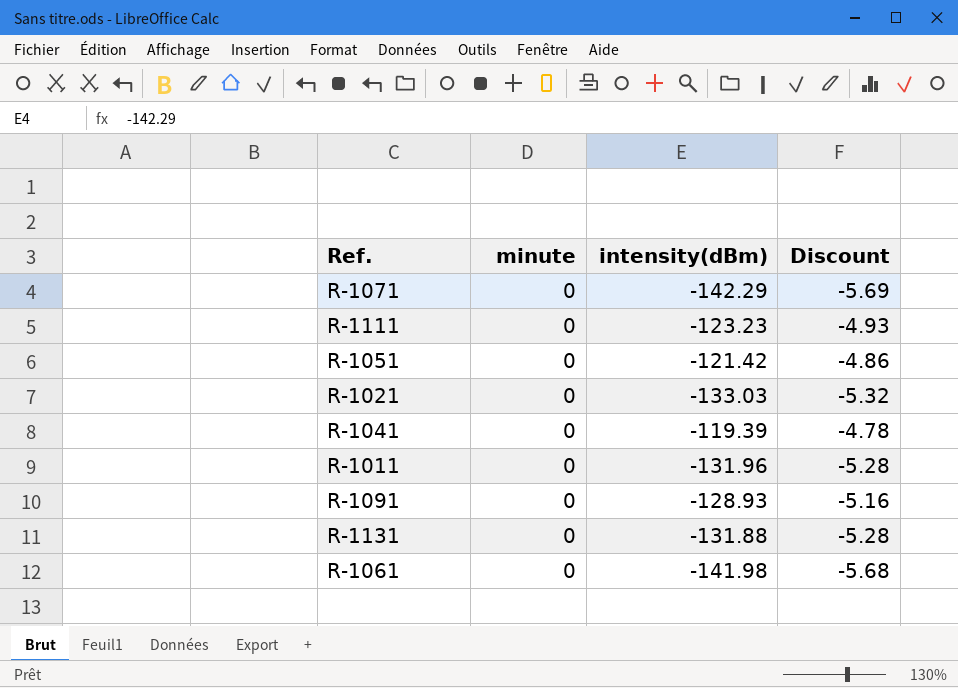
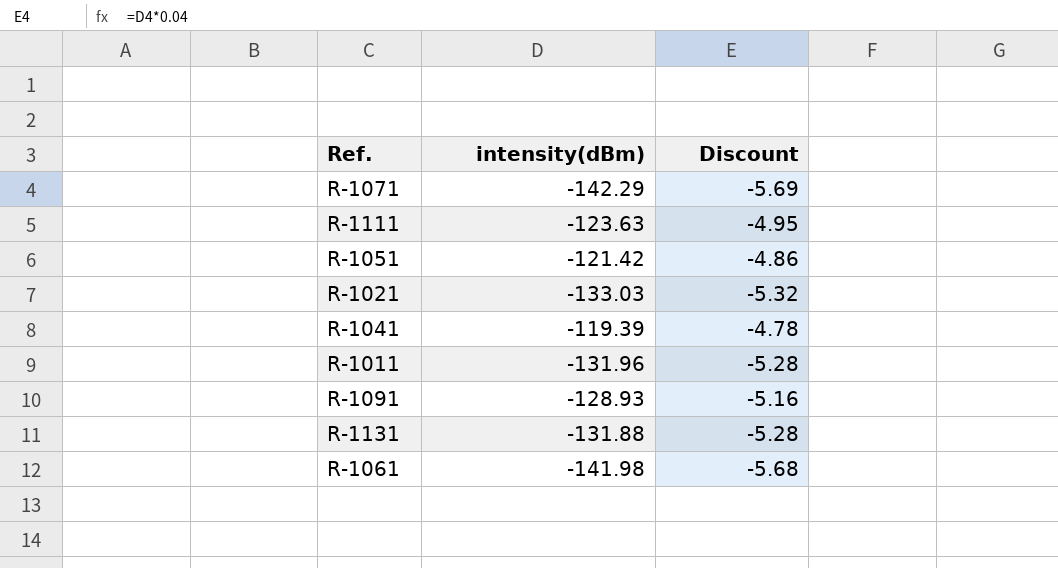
column minute | position: 2 -> none
R-1111 | intensity(dBm): -123.23 -> -123.63
R-1111 | Discount: -4.93 -> -4.95

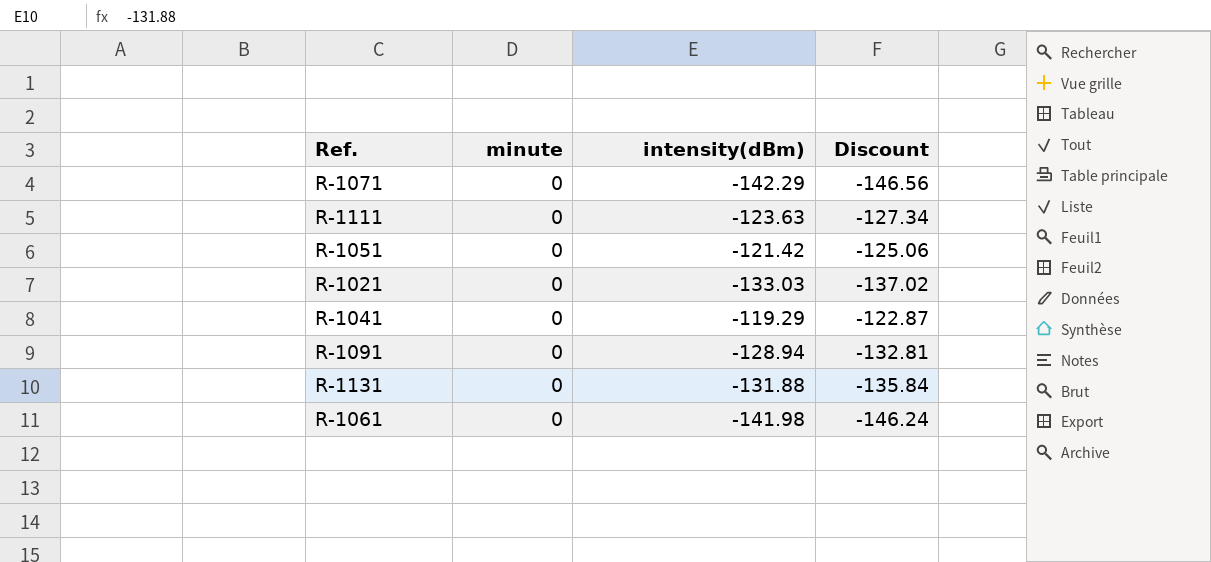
column minute | position: none -> 2
column Discount | formula: [intensity(dBm)] * 0.04 -> [intensity(dBm)] * 1.03
row R-1011: -131.96 | -5.28 -> none
R-1041 | intensity(dBm): -119.39 -> -119.29
R-1091 | intensity(dBm): -128.93 -> -128.94

